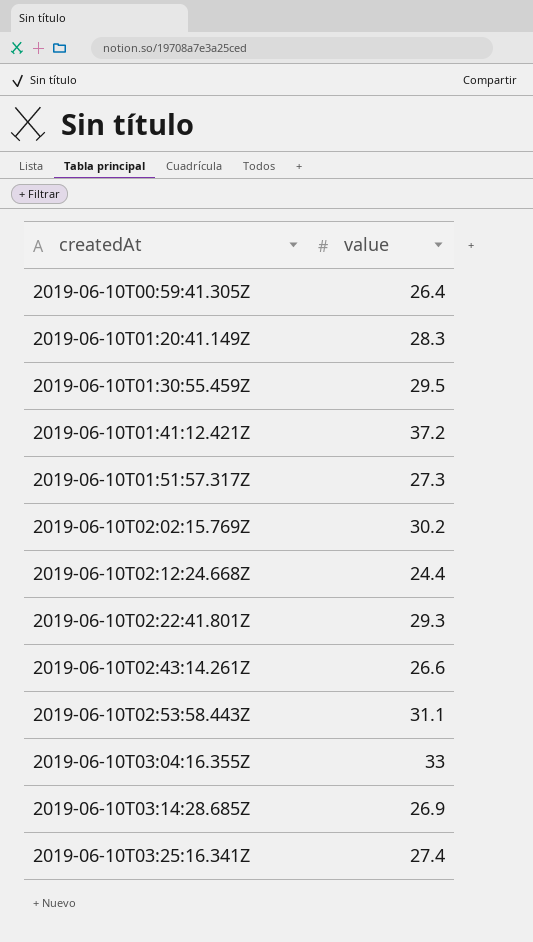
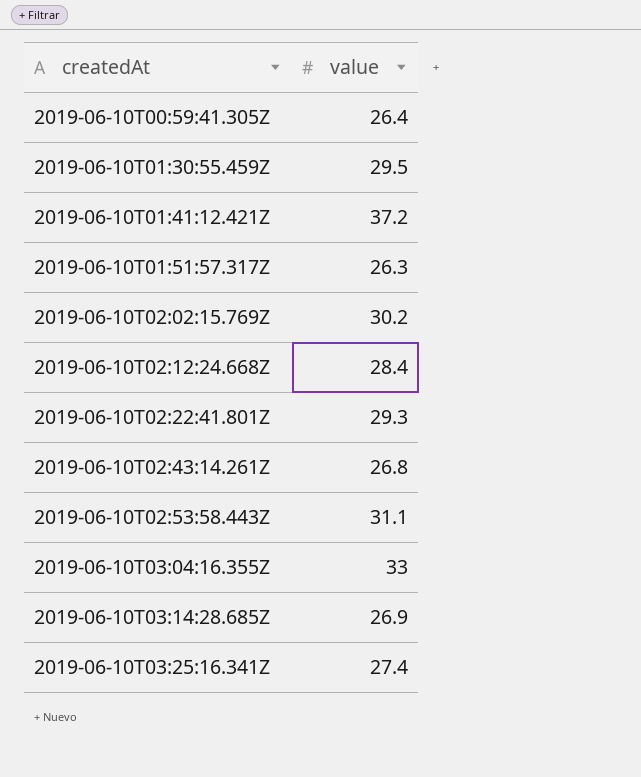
row 2019-06-10T01:20:41.149Z: 28.3 -> none
2019-06-10T01:51:57.317Z | value: 27.3 -> 26.3
2019-06-10T02:12:24.668Z | value: 24.4 -> 28.4
2019-06-10T02:43:14.261Z | value: 26.6 -> 26.8

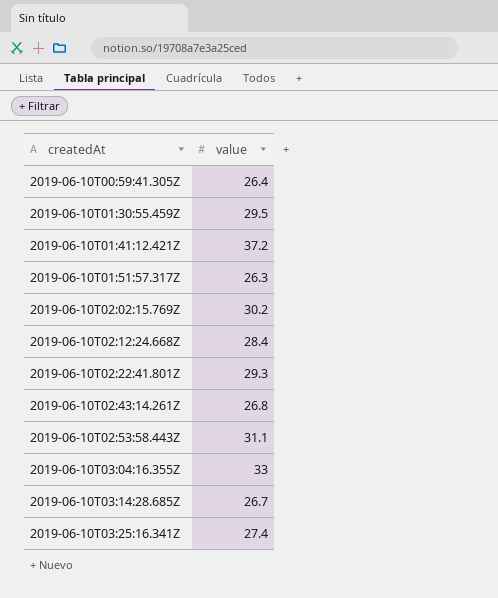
2019-06-10T03:14:28.685Z | value: 26.9 -> 26.7

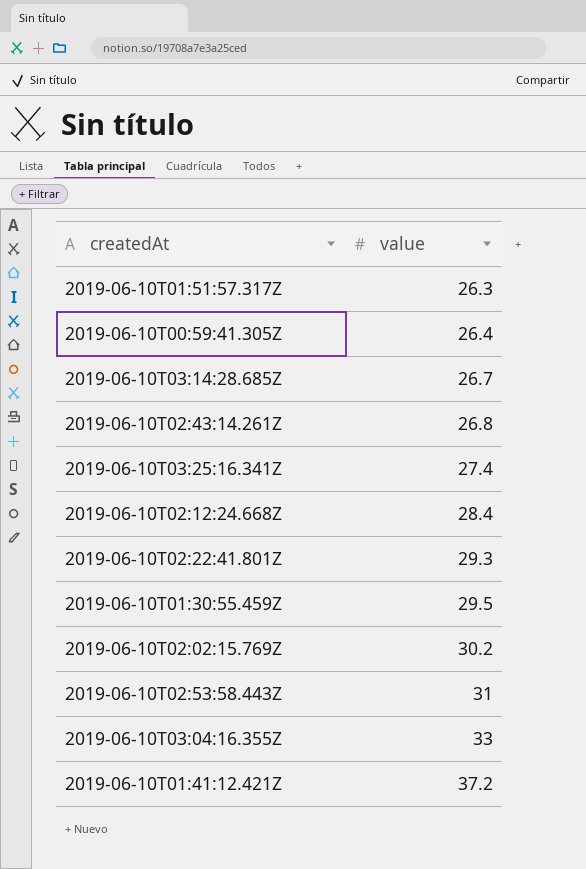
row order: createdAt ascending -> value ascending
2019-06-10T02:53:58.443Z | value: 31.1 -> 31

